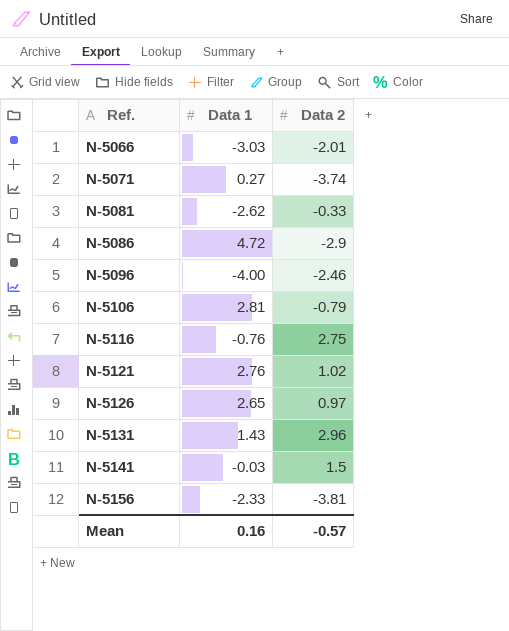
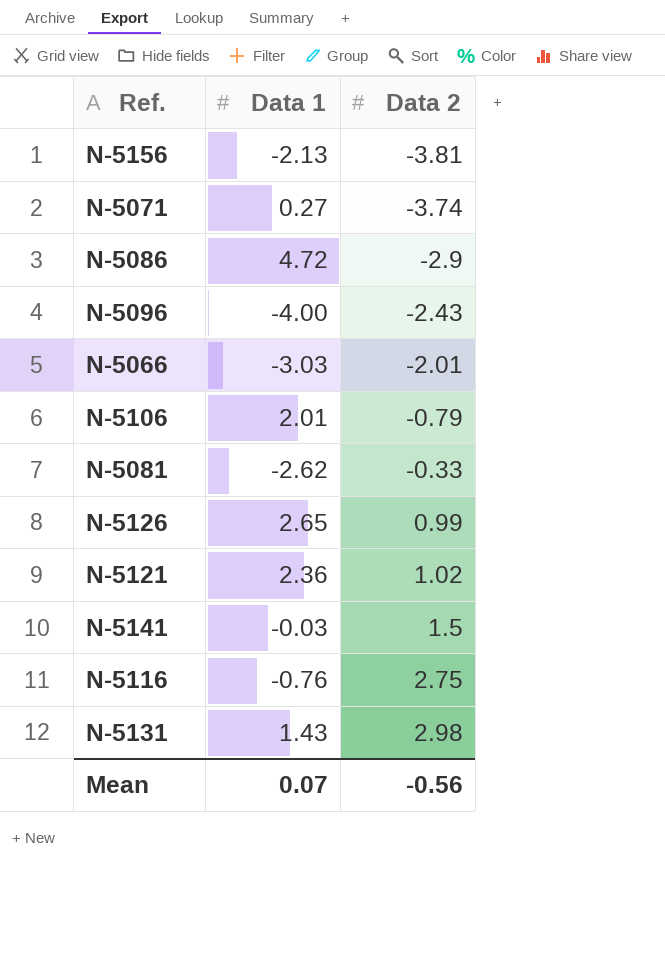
row order: Ref. ascending -> Data 2 ascending
N-5156 | Data 1: -2.33 -> -2.13
N-5096 | Data 2: -2.46 -> -2.43
N-5106 | Data 1: 2.81 -> 2.01
N-5126 | Data 2: 0.97 -> 0.99
N-5121 | Data 1: 2.76 -> 2.36
N-5131 | Data 2: 2.96 -> 2.98
Mean | Data 1: 0.16 -> 0.07
Mean | Data 2: -0.57 -> -0.56

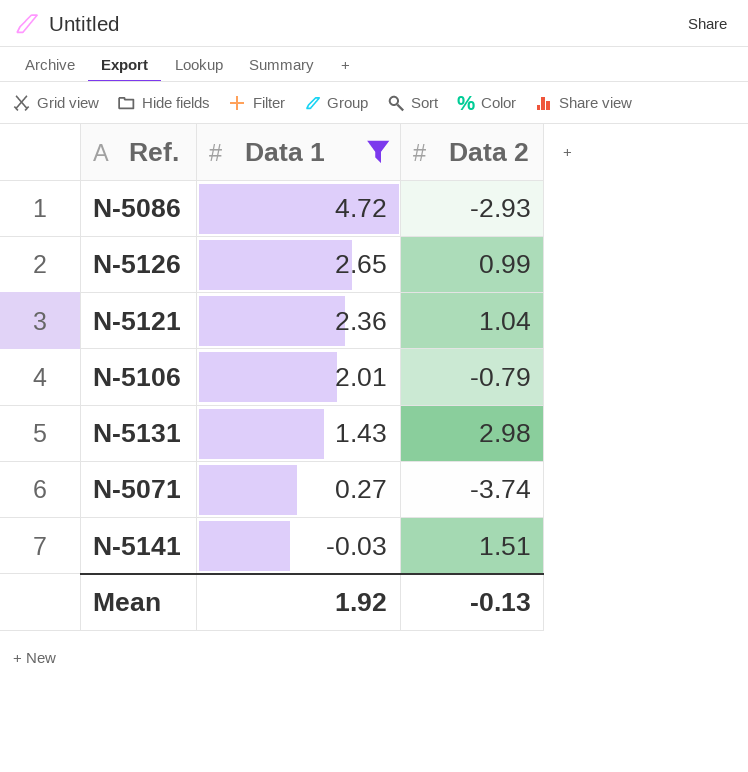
filter: none -> Data 1 >= -0.03
row order: Data 2 ascending -> Data 1 descending
N-5086 | Data 2: -2.9 -> -2.93
N-5121 | Data 2: 1.02 -> 1.04
N-5141 | Data 2: 1.5 -> 1.51
Mean | Data 1: 0.07 -> 1.92
Mean | Data 2: -0.56 -> -0.13

